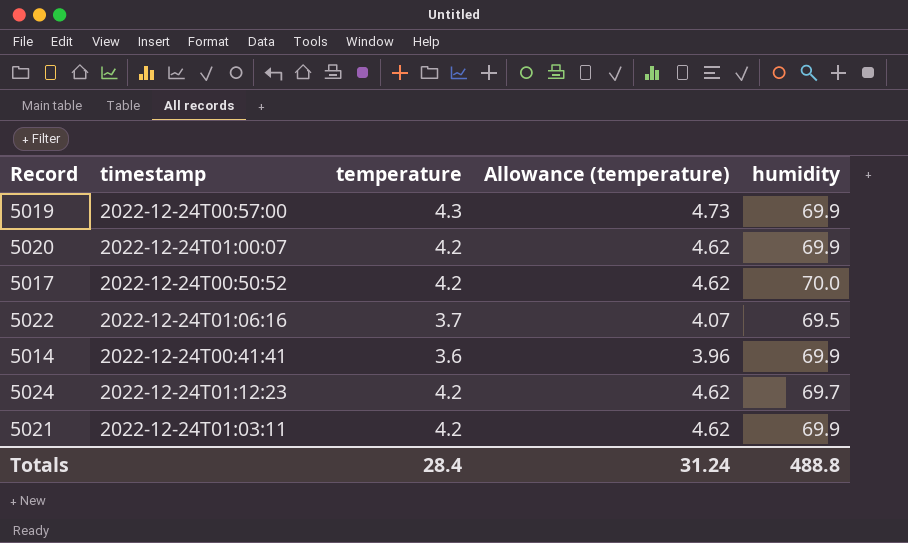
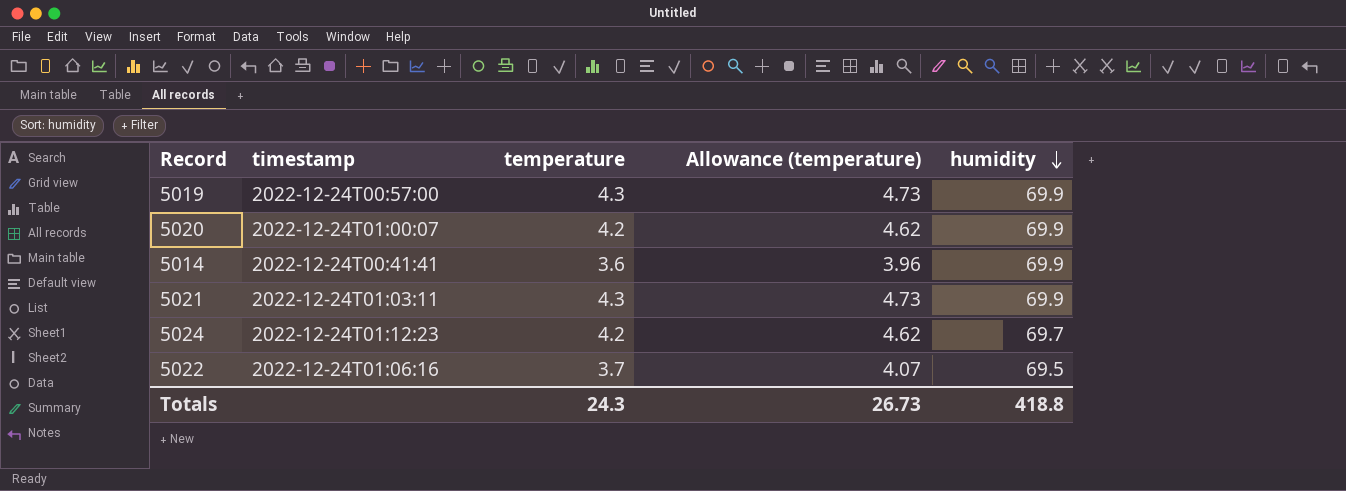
row order: none -> humidity descending
row 5017: 2022-12-24T00:50:52 | 4.2 | 4.62 | 70.0 -> none
5021 | temperature: 4.2 -> 4.3
5021 | Allowance (temperature): 4.62 -> 4.73
Totals | temperature: 28.4 -> 24.3
Totals | Allowance (temperature): 31.24 -> 26.73
Totals | humidity: 488.8 -> 418.8

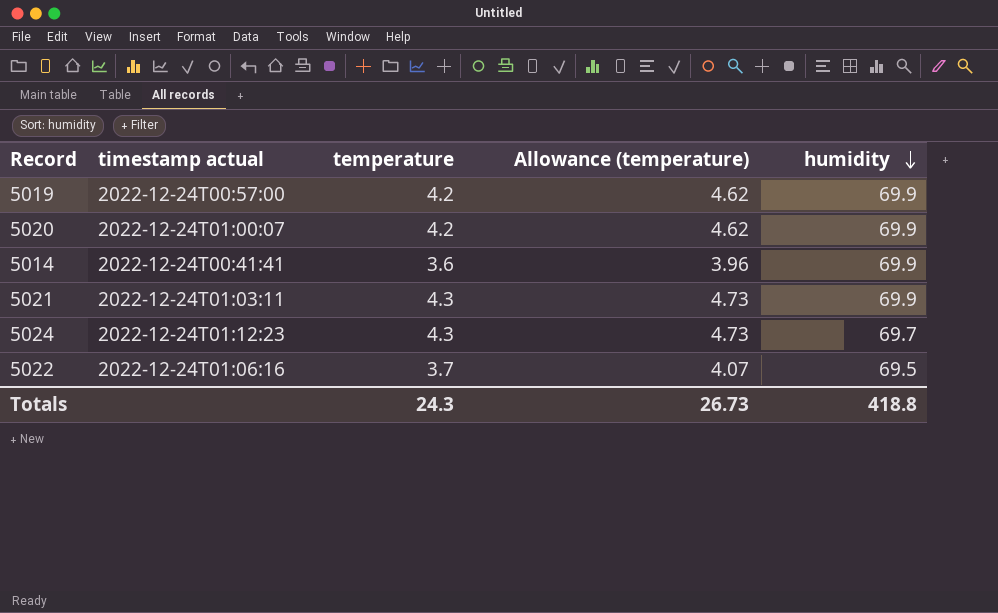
column name: timestamp -> timestamp actual
5019 | temperature: 4.3 -> 4.2
5019 | Allowance (temperature): 4.73 -> 4.62
5024 | temperature: 4.2 -> 4.3
5024 | Allowance (temperature): 4.62 -> 4.73

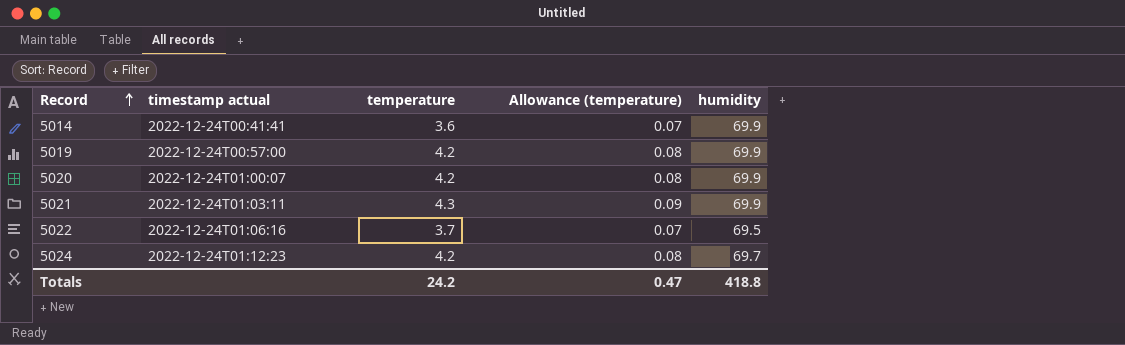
row order: humidity descending -> Record ascending
column Allowance (temperature) | formula: [temperature] * 1.1 -> [temperature] * 0.02
5024 | temperature: 4.3 -> 4.2
Totals | temperature: 24.3 -> 24.2
Totals | Allowance (temperature): 26.73 -> 0.47

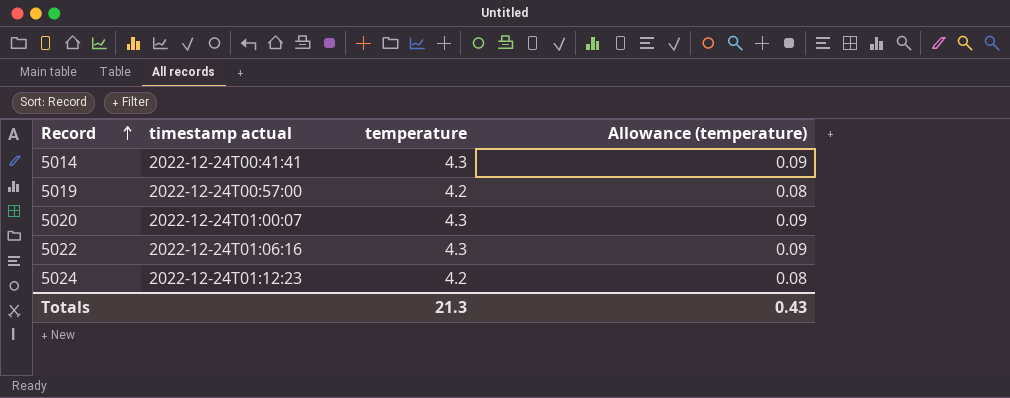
column humidity | position: 5 -> none
row 5021: 2022-12-24T01:03:11 | 4.3 | 0.09 | 69.9 -> none
5014 | temperature: 3.6 -> 4.3
5014 | Allowance (temperature): 0.07 -> 0.09
5020 | temperature: 4.2 -> 4.3
5020 | Allowance (temperature): 0.08 -> 0.09
5022 | temperature: 3.7 -> 4.3
5022 | Allowance (temperature): 0.07 -> 0.09
Totals | temperature: 24.2 -> 21.3
Totals | Allowance (temperature): 0.47 -> 0.43

